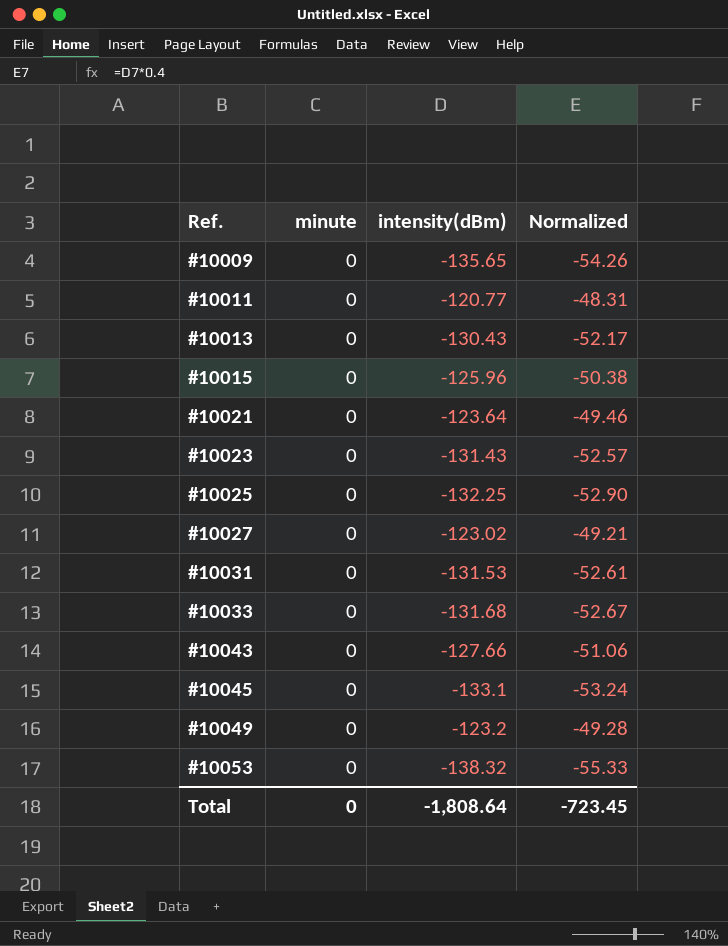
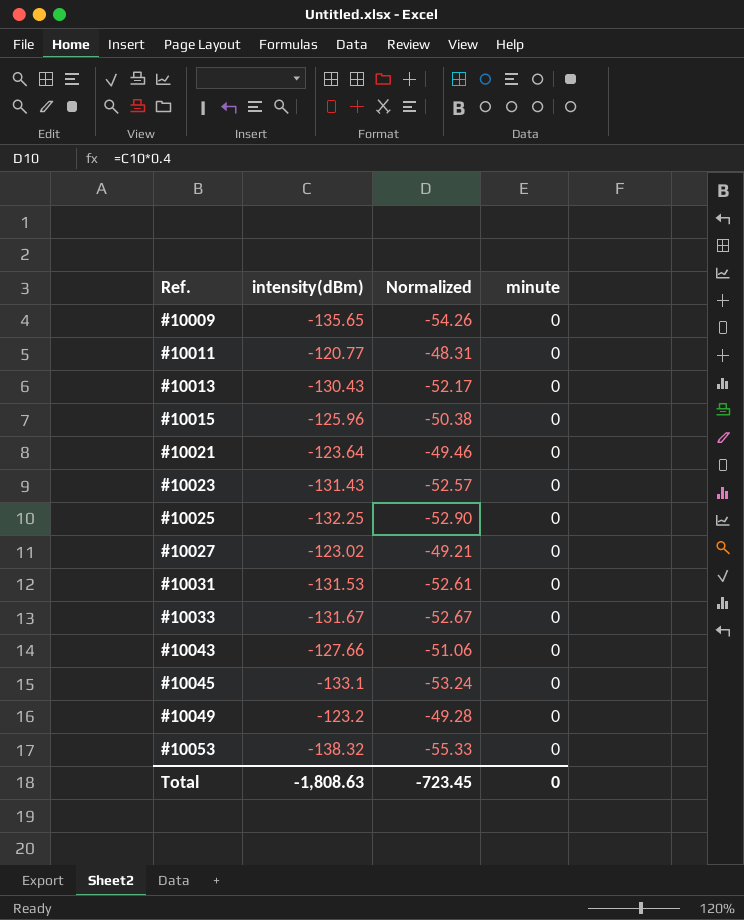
column minute | position: 2 -> 4
#10033 | intensity(dBm): -131.68 -> -131.67
Total | intensity(dBm): -1,808.64 -> -1,808.63

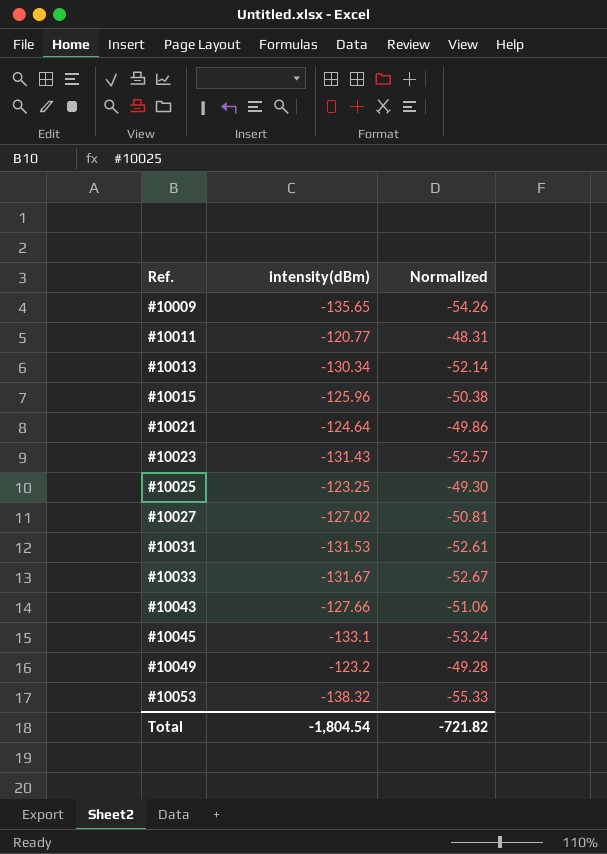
column minute | position: 4 -> none
#10013 | intensity(dBm): -130.43 -> -130.34
#10013 | Normalized: -52.17 -> -52.14
#10021 | intensity(dBm): -123.64 -> -124.64
#10021 | Normalized: -49.46 -> -49.86
#10025 | intensity(dBm): -132.25 -> -123.25
#10025 | Normalized: -52.90 -> -49.30
#10027 | intensity(dBm): -123.02 -> -127.02
#10027 | Normalized: -49.21 -> -50.81
Total | intensity(dBm): -1,808.63 -> -1,804.54
Total | Normalized: -723.45 -> -721.82

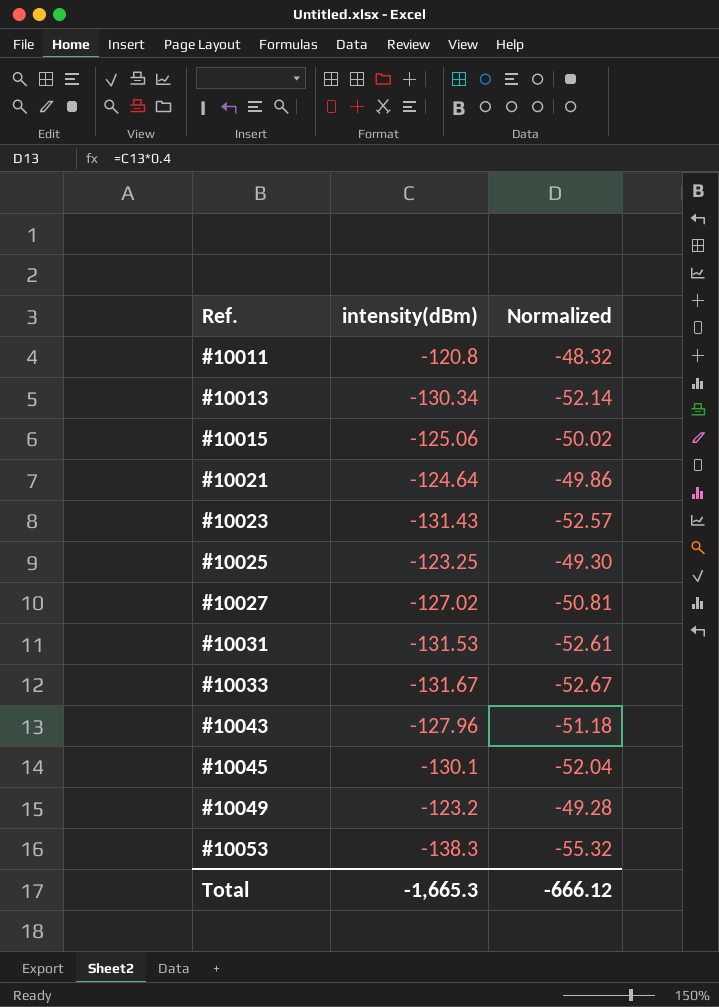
row #10009: -135.65 | -54.26 -> none
#10011 | intensity(dBm): -120.77 -> -120.8
#10011 | Normalized: -48.31 -> -48.32
#10015 | intensity(dBm): -125.96 -> -125.06
#10015 | Normalized: -50.38 -> -50.02
#10043 | intensity(dBm): -127.66 -> -127.96
#10043 | Normalized: -51.06 -> -51.18
#10045 | intensity(dBm): -133.1 -> -130.1
#10045 | Normalized: -53.24 -> -52.04
#10053 | intensity(dBm): -138.32 -> -138.3
#10053 | Normalized: -55.33 -> -55.32
Total | intensity(dBm): -1,804.54 -> -1,665.3
Total | Normalized: -721.82 -> -666.12

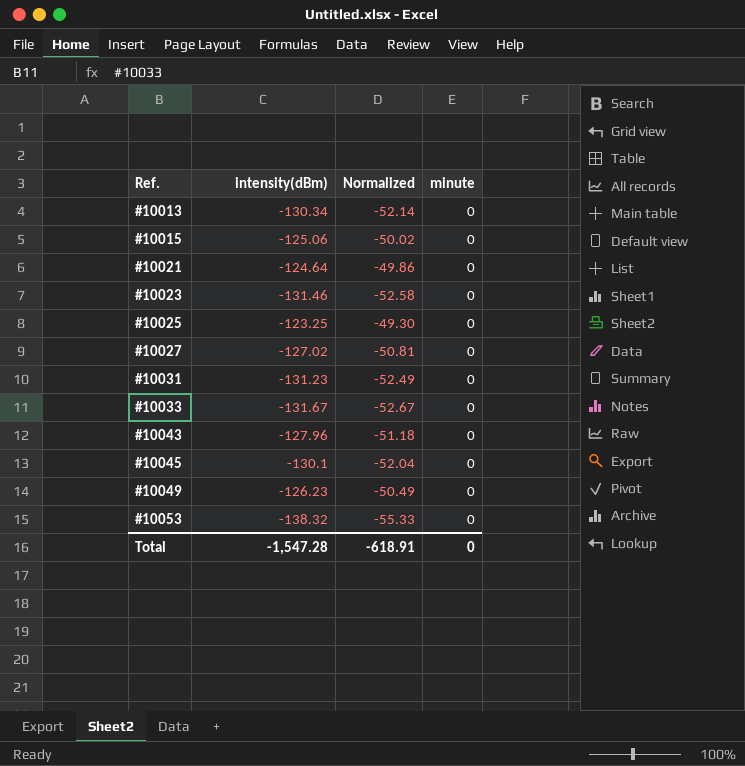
column minute | position: none -> 4
row #10011: -120.8 | -48.32 -> none
#10023 | intensity(dBm): -131.43 -> -131.46
#10023 | Normalized: -52.57 -> -52.58
#10031 | intensity(dBm): -131.53 -> -131.23
#10031 | Normalized: -52.61 -> -52.49
#10049 | intensity(dBm): -123.2 -> -126.23
#10049 | Normalized: -49.28 -> -50.49
#10053 | intensity(dBm): -138.3 -> -138.32
#10053 | Normalized: -55.32 -> -55.33
Total | intensity(dBm): -1,665.3 -> -1,547.28
Total | Normalized: -666.12 -> -618.91

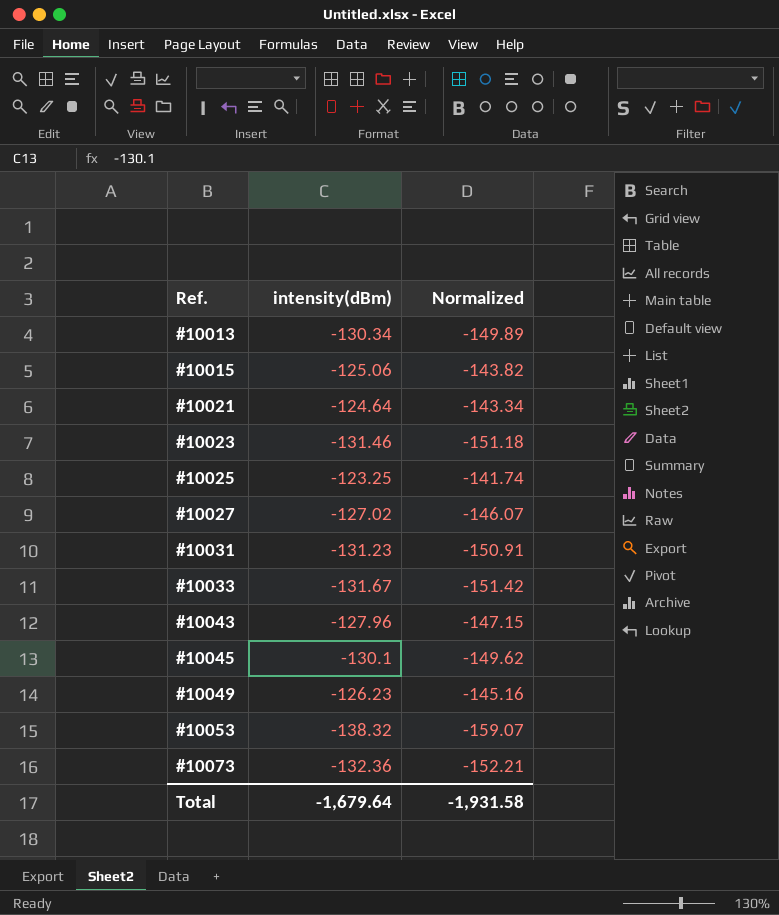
column minute | position: 4 -> none
column Normalized | formula: [intensity(dBm)] * 0.4 -> [intensity(dBm)] * 1.15
row #10073: none -> -132.36 | -152.21
Total | intensity(dBm): -1,547.28 -> -1,679.64
Total | Normalized: -618.91 -> -1,931.58

